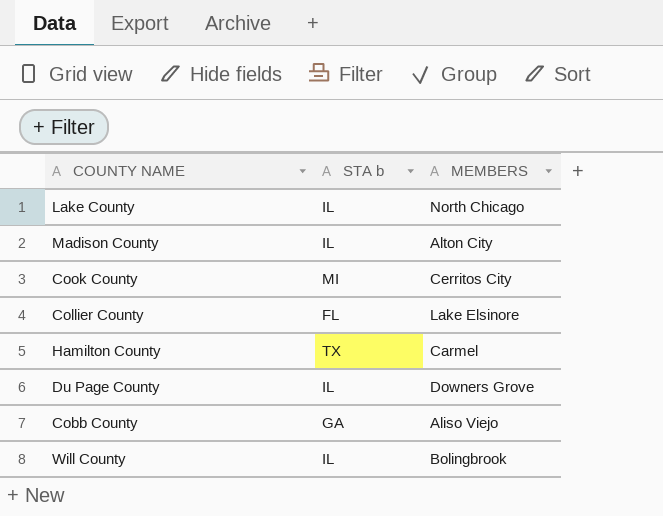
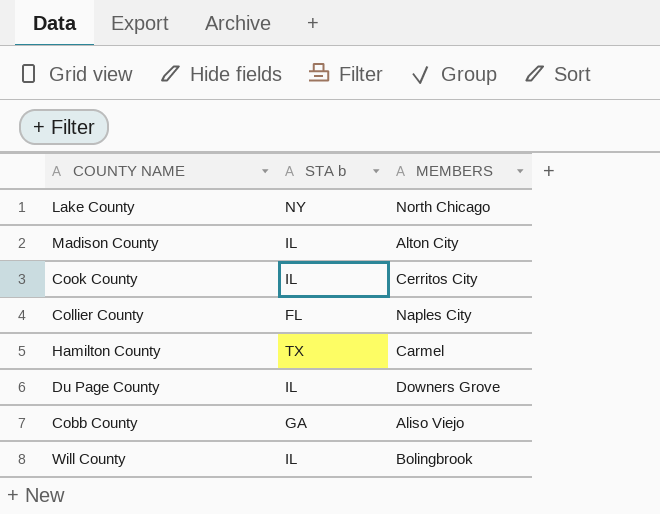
Lake County | STA b: IL -> NY
Cook County | STA b: MI -> IL
Collier County | MEMBERS: Lake Elsinore -> Naples City

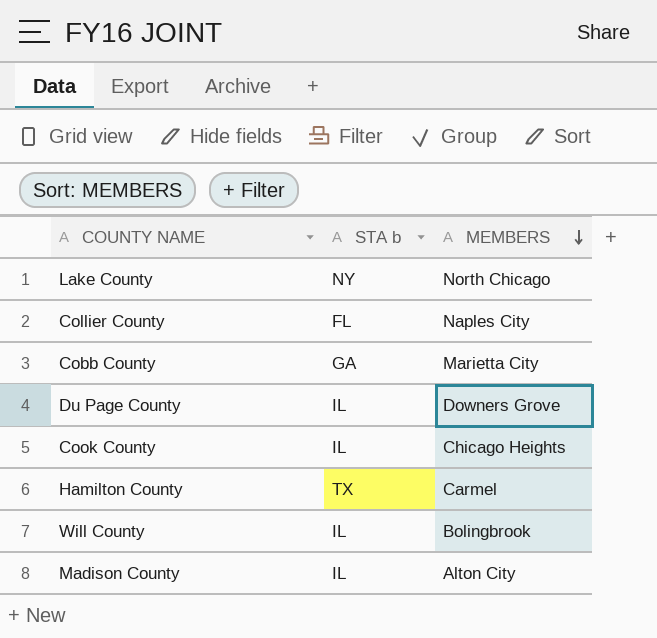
row order: none -> MEMBERS descending
Cobb County | MEMBERS: Aliso Viejo -> Marietta City
Cook County | MEMBERS: Cerritos City -> Chicago Heights

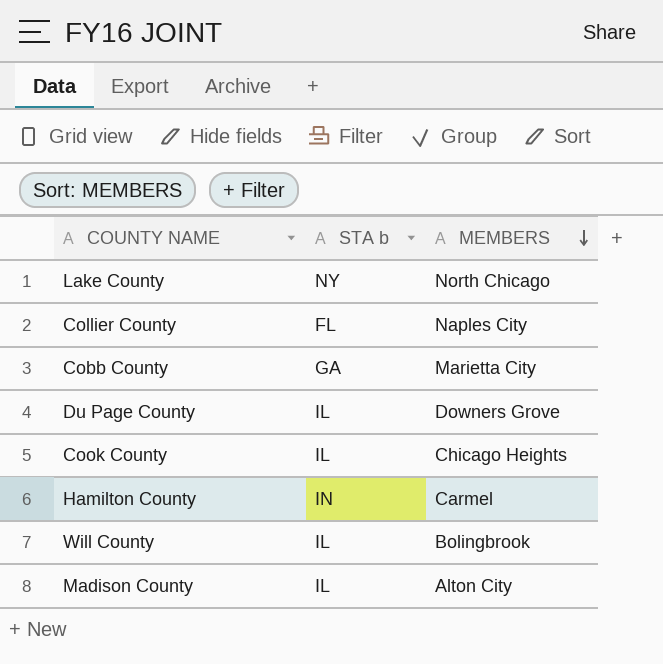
Hamilton County | STA b: TX -> IN

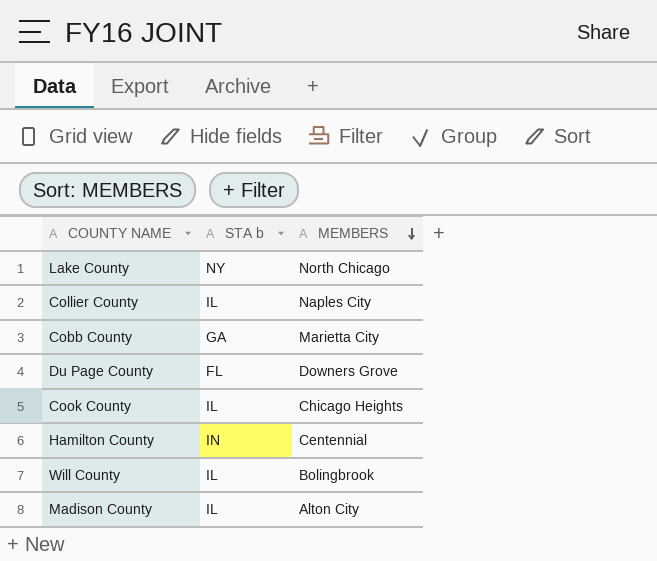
Collier County | STA b: FL -> IL
Du Page County | STA b: IL -> FL
Hamilton County | MEMBERS: Carmel -> Centennial

